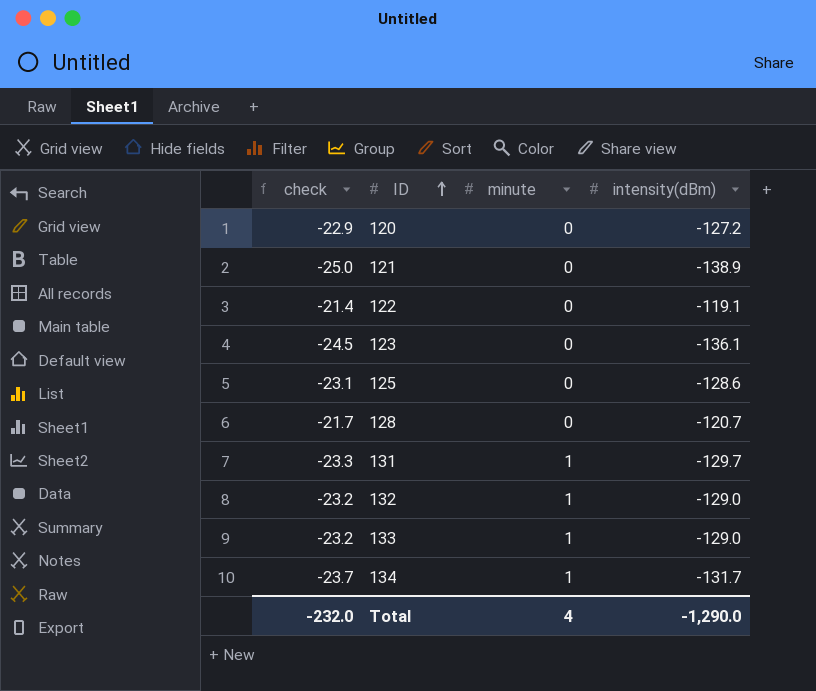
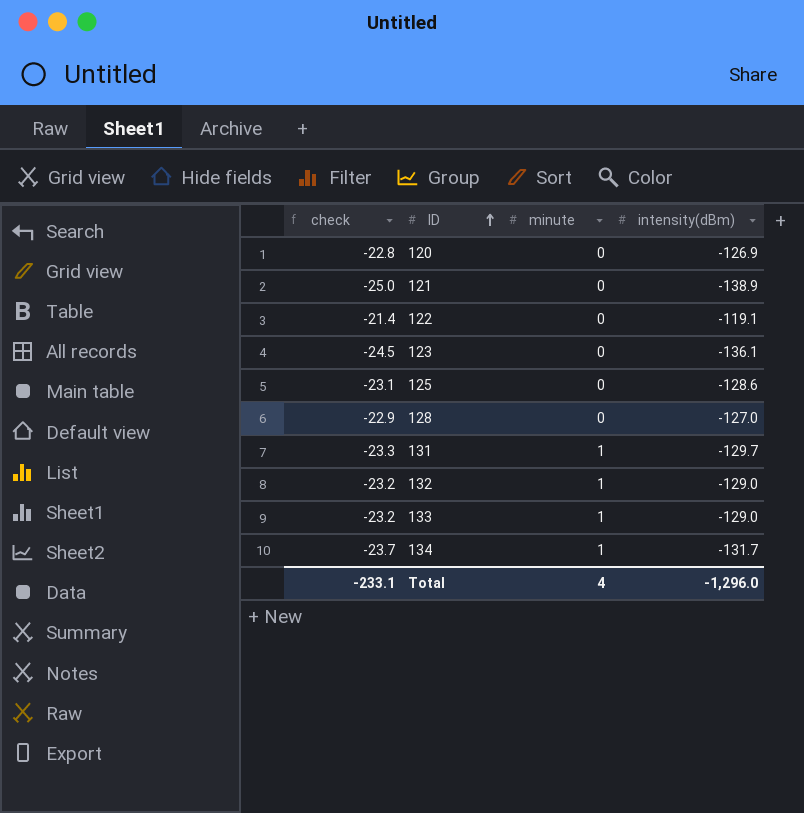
120 | check: -22.9 -> -22.8
120 | intensity(dBm): -127.2 -> -126.9
128 | check: -21.7 -> -22.9
128 | intensity(dBm): -120.7 -> -127.0
Total | check: -232.0 -> -233.1
Total | intensity(dBm): -1,290.0 -> -1,296.0

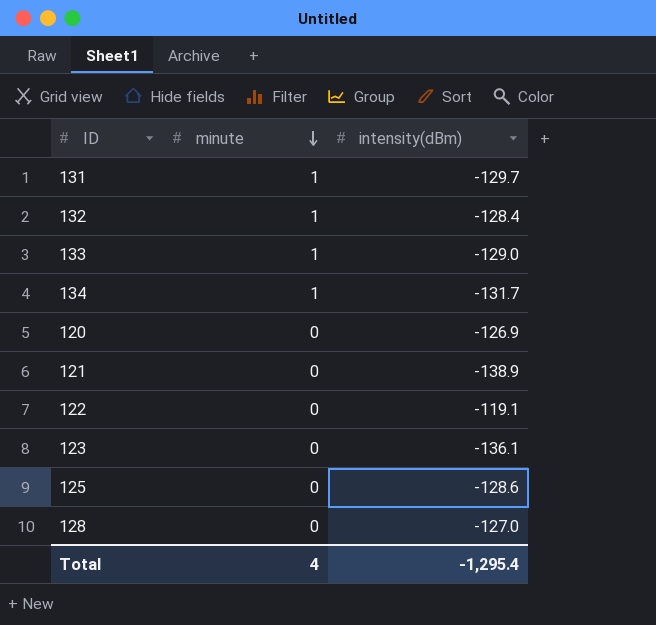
row order: ID ascending -> minute descending
column check | formula: [intensity(dBm)] * 0.18 -> none
132 | intensity(dBm): -129.0 -> -128.4
Total | intensity(dBm): -1,296.0 -> -1,295.4

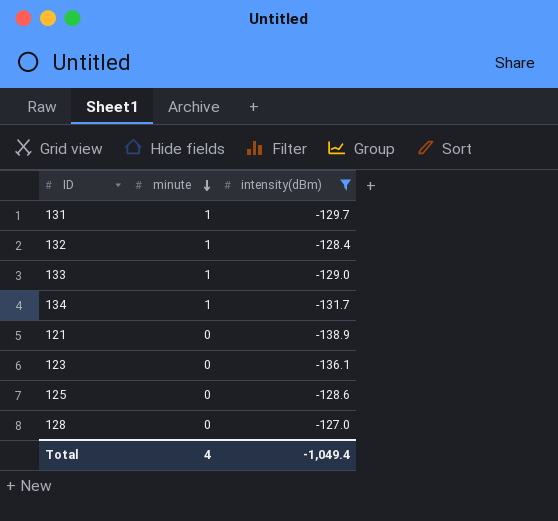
filter: none -> intensity(dBm) <= -127.0
Total | intensity(dBm): -1,295.4 -> -1,049.4

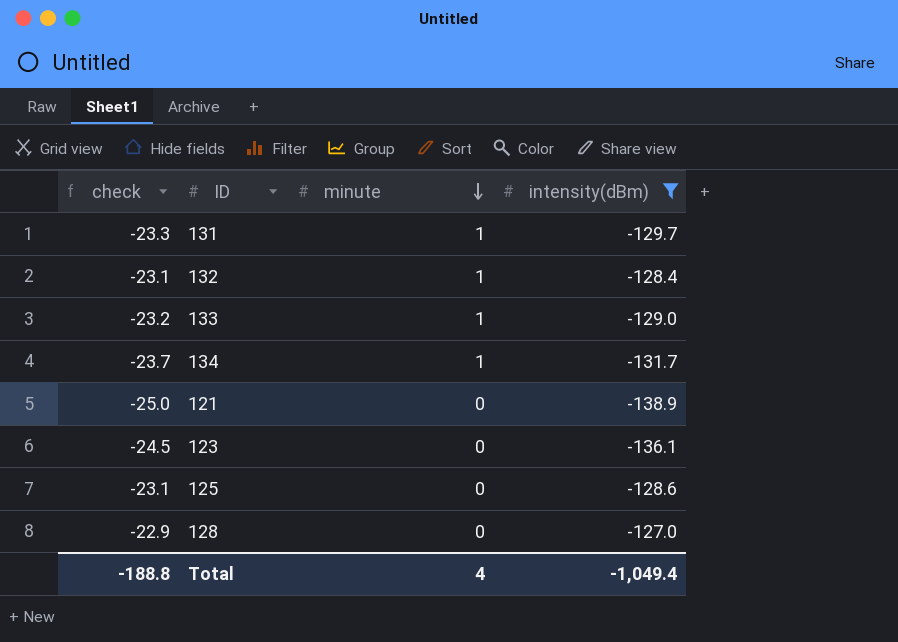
column check | formula: none -> [intensity(dBm)] * 0.18

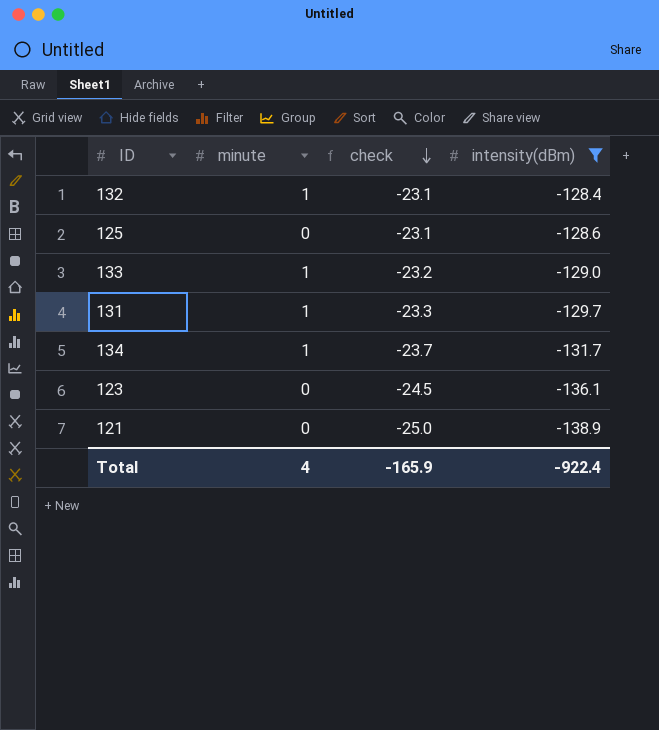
row order: minute descending -> check descending
column check | position: 1 -> 3
row 128: -22.9 | 0 | -127.0 -> none
Total | check: -188.8 -> -165.9
Total | intensity(dBm): -1,049.4 -> -922.4

